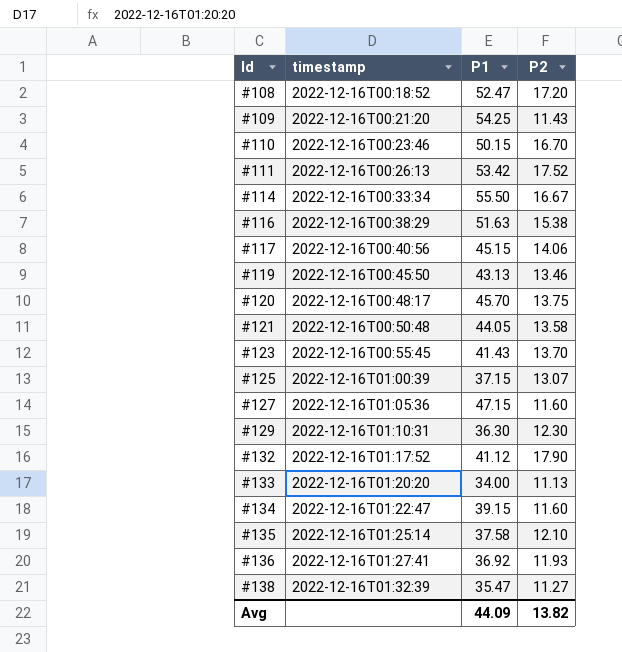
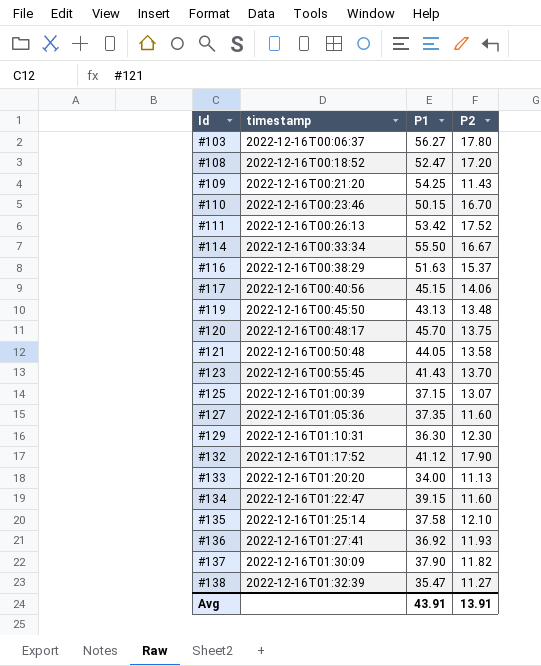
row #103: none -> 2022-12-16T00:06:37 | 56.27 | 17.80
#116 | P2: 15.38 -> 15.37
#119 | P2: 13.46 -> 13.48
#127 | P1: 47.15 -> 37.35
row #137: none -> 2022-12-16T01:30:09 | 37.90 | 11.82
Avg | P1: 44.09 -> 43.91
Avg | P2: 13.82 -> 13.91

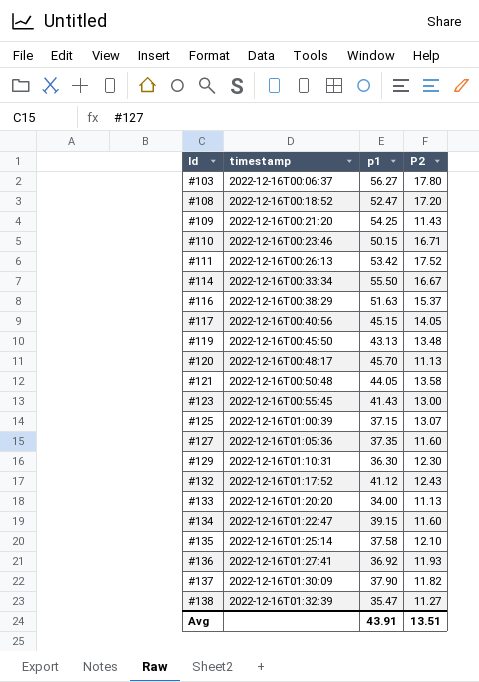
column name: P1 -> p1
#110 | P2: 16.70 -> 16.71
#117 | P2: 14.06 -> 14.05
#120 | P2: 13.75 -> 11.13
#123 | P2: 13.70 -> 13.00
#132 | P2: 17.90 -> 12.43
Avg | P2: 13.91 -> 13.51

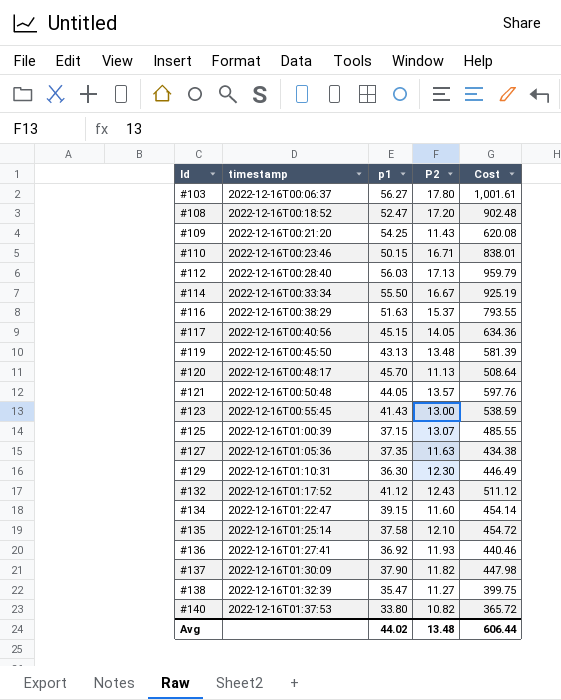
column Cost | formula: none -> [p1] * [P2]
row #111: 2022-12-16T00:26:13 | 53.42 | 17.52 -> none
row #133: 2022-12-16T01:20:20 | 34.00 | 11.13 -> none
row #112: none -> 2022-12-16T00:28:40 | 56.03 | 17.13 | 959.79
#121 | P2: 13.58 -> 13.57
#127 | P2: 11.60 -> 11.63
row #140: none -> 2022-12-16T01:37:53 | 33.80 | 10.82 | 365.72
Avg | p1: 43.91 -> 44.02
Avg | P2: 13.51 -> 13.48

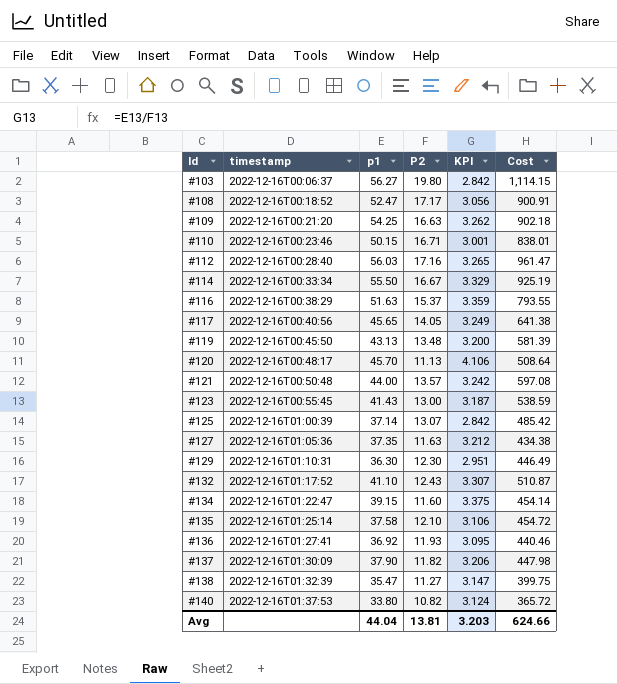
column KPI | formula: none -> [p1] / [P2]
#103 | P2: 17.80 -> 19.80
#103 | Cost: 1,001.61 -> 1,114.15
#108 | P2: 17.20 -> 17.17
#108 | Cost: 902.48 -> 900.91
#109 | P2: 11.43 -> 16.63
#109 | Cost: 620.08 -> 902.18
#112 | P2: 17.13 -> 17.16
#112 | Cost: 959.79 -> 961.47
#117 | p1: 45.15 -> 45.65
#117 | Cost: 634.36 -> 641.38
#121 | p1: 44.05 -> 44.00
#121 | Cost: 597.76 -> 597.08
#125 | p1: 37.15 -> 37.14
#125 | Cost: 485.55 -> 485.42
#132 | p1: 41.12 -> 41.10
#132 | Cost: 511.12 -> 510.87
Avg | p1: 44.02 -> 44.04
Avg | P2: 13.48 -> 13.81
Avg | Cost: 606.44 -> 624.66

